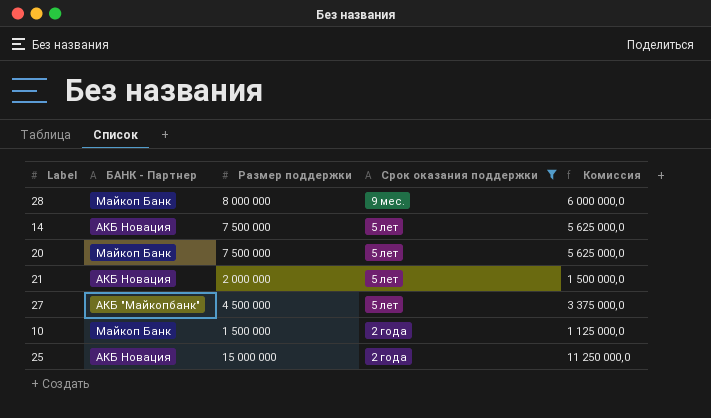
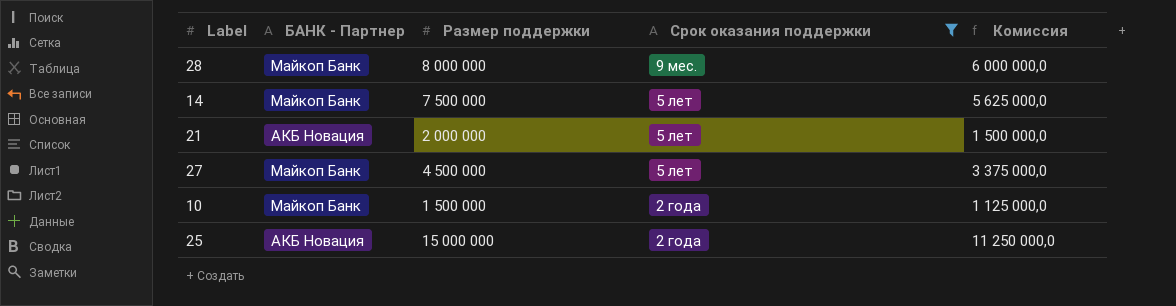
row 20: Майкоп Банк | 7 500 000 | 5 лет | 5 625 000,0 -> none
14 | БАНК - Партнер: АКБ Новация -> Майкоп Банк
27 | БАНК - Партнер: АКБ "Майкопбанк" -> Майкоп Банк

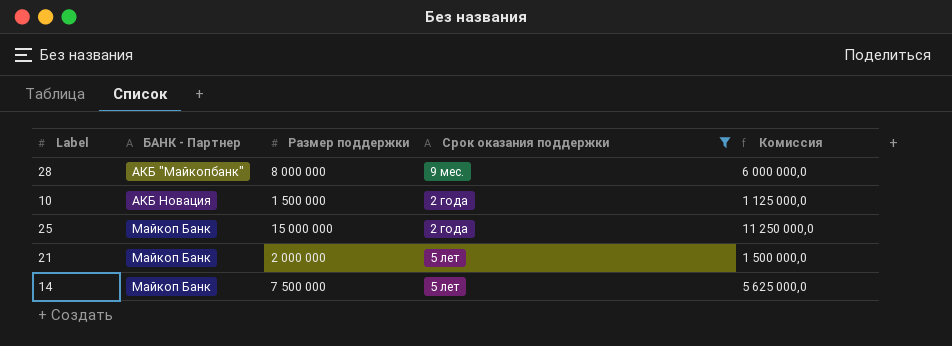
row order: Срок оказания поддержки descending -> БАНК - Партнер ascending
row 27: Майкоп Банк | 4 500 000 | 5 лет | 3 375 000,0 -> none
28 | БАНК - Партнер: Майкоп Банк -> АКБ "Майкопбанк"
10 | БАНК - Партнер: Майкоп Банк -> АКБ Новация
25 | БАНК - Партнер: АКБ Новация -> Майкоп Банк
21 | БАНК - Партнер: АКБ Новация -> Майкоп Банк

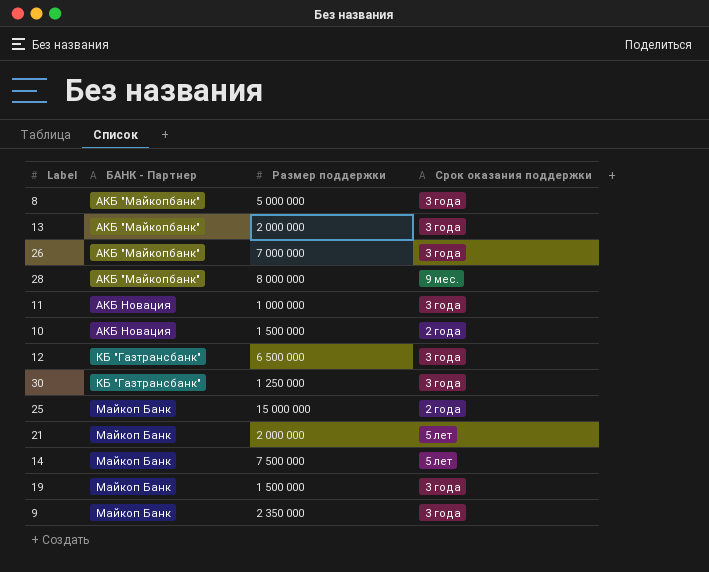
filter: Срок оказания поддержки != 3 года -> none
column Комиссия | formula: [Размер поддержки] * 0,75 -> none

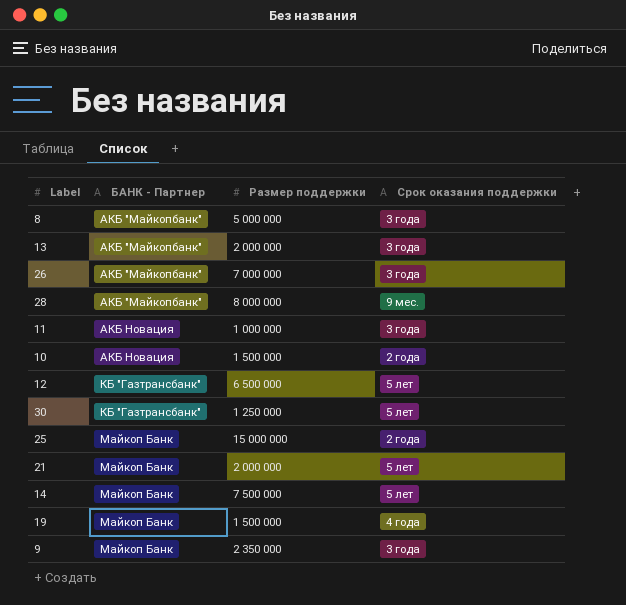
12 | Срок оказания поддержки: 3 года -> 5 лет
30 | Срок оказания поддержки: 3 года -> 5 лет
19 | Срок оказания поддержки: 3 года -> 4 года

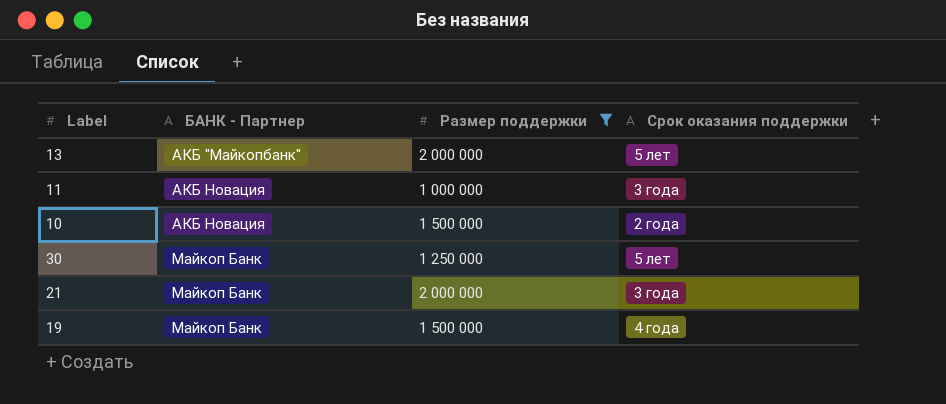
filter: none -> Размер поддержки <= 2 000 000
13 | Срок оказания поддержки: 3 года -> 5 лет
30 | БАНК - Партнер: КБ "Газтрансбанк" -> Майкоп Банк
21 | Срок оказания поддержки: 5 лет -> 3 года

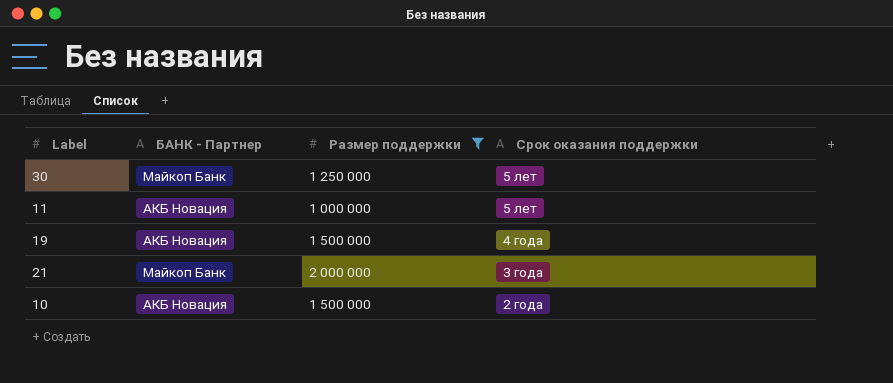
row order: БАНК - Партнер ascending -> Срок оказания поддержки descending
row 13: АКБ "Майкопбанк" | 2 000 000 | 5 лет -> none
11 | Срок оказания поддержки: 3 года -> 5 лет
19 | БАНК - Партнер: Майкоп Банк -> АКБ Новация

